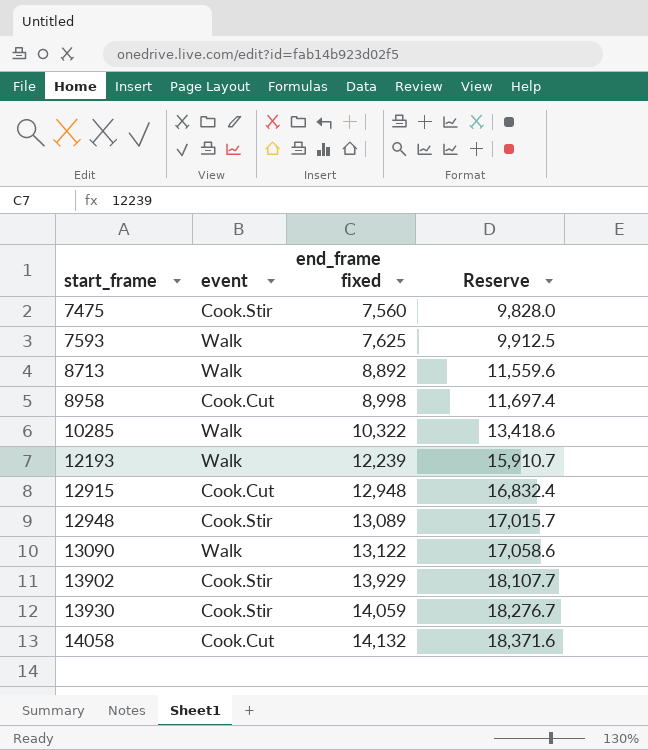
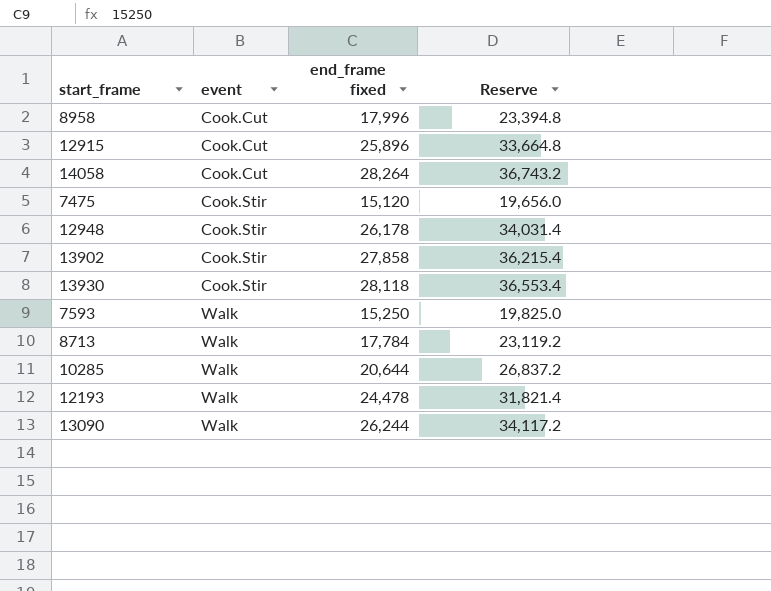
row order: start_frame ascending -> event ascending
8958 | end_frame fixed: 8,998 -> 17,996
8958 | Reserve: 11,697.4 -> 23,394.8
12915 | end_frame fixed: 12,948 -> 25,896
12915 | Reserve: 16,832.4 -> 33,664.8
14058 | end_frame fixed: 14,132 -> 28,264
14058 | Reserve: 18,371.6 -> 36,743.2
7475 | end_frame fixed: 7,560 -> 15,120
7475 | Reserve: 9,828.0 -> 19,656.0
12948 | end_frame fixed: 13,089 -> 26,178
12948 | Reserve: 17,015.7 -> 34,031.4
13902 | end_frame fixed: 13,929 -> 27,858
13902 | Reserve: 18,107.7 -> 36,215.4
13930 | end_frame fixed: 14,059 -> 28,118
13930 | Reserve: 18,276.7 -> 36,553.4
7593 | end_frame fixed: 7,625 -> 15,250
7593 | Reserve: 9,912.5 -> 19,825.0
8713 | end_frame fixed: 8,892 -> 17,784
8713 | Reserve: 11,559.6 -> 23,119.2
10285 | end_frame fixed: 10,322 -> 20,644
10285 | Reserve: 13,418.6 -> 26,837.2
12193 | end_frame fixed: 12,239 -> 24,478
12193 | Reserve: 15,910.7 -> 31,821.4
13090 | end_frame fixed: 13,122 -> 26,244
13090 | Reserve: 17,058.6 -> 34,117.2

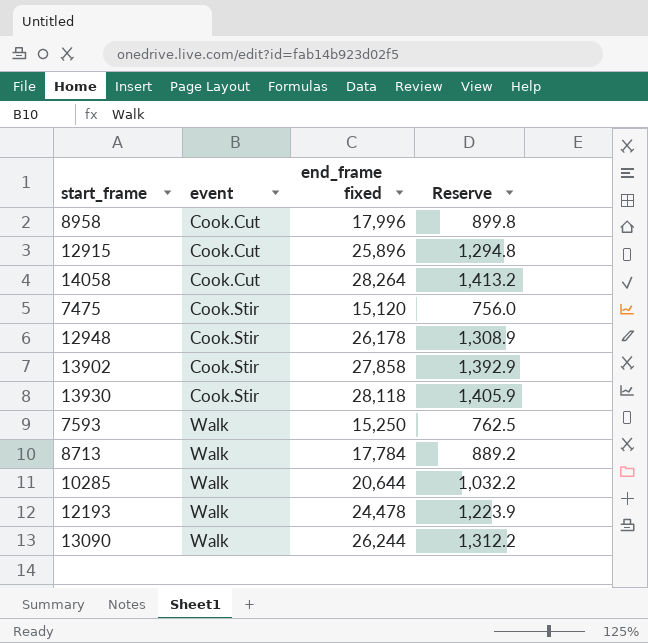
column Reserve | formula: [end_frame fixed] * 1.3 -> [end_frame fixed] * 0.05

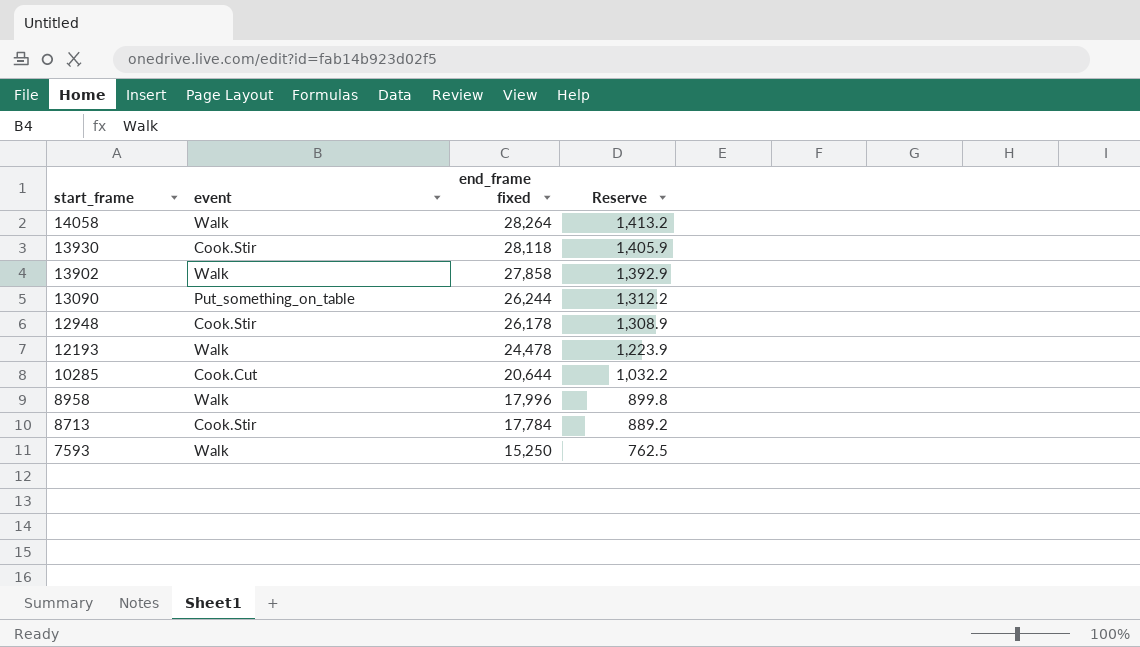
row order: event ascending -> start_frame descending
row 12915: Cook.Cut | 25,896 | 1,294.8 -> none
row 7475: Cook.Stir | 15,120 | 756.0 -> none
14058 | event: Cook.Cut -> Walk
13902 | event: Cook.Stir -> Walk
13090 | event: Walk -> Put_something_on_table
10285 | event: Walk -> Cook.Cut
8958 | event: Cook.Cut -> Walk
8713 | event: Walk -> Cook.Stir

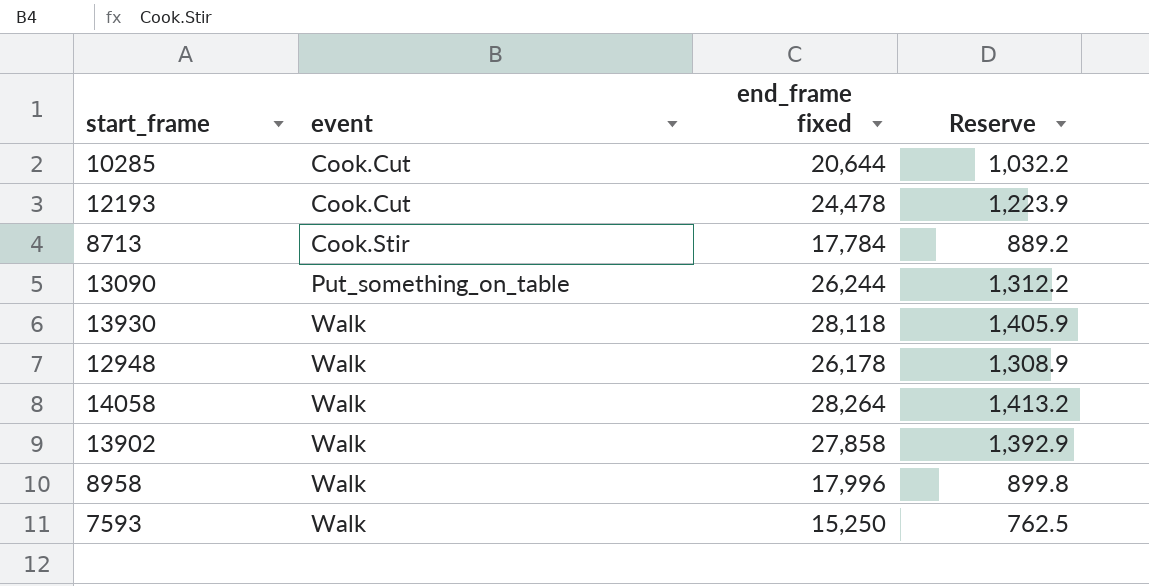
row order: start_frame descending -> event ascending
12193 | event: Walk -> Cook.Cut
13930 | event: Cook.Stir -> Walk
12948 | event: Cook.Stir -> Walk

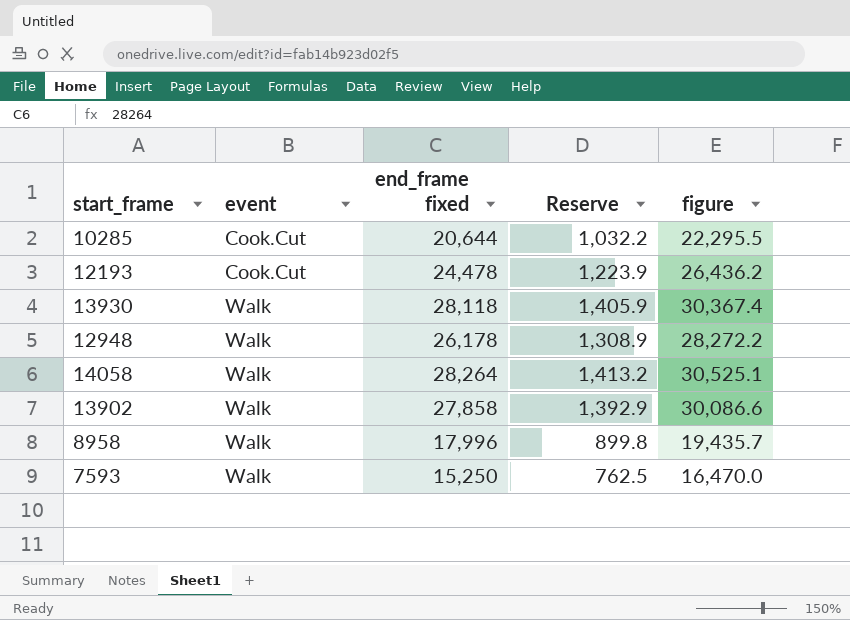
column figure | formula: none -> [end_frame fixed] * 1.08
row 8713: Cook.Stir | 17,784 | 889.2 -> none
row 13090: Put_something_on_table | 26,244 | 1,312.2 -> none

